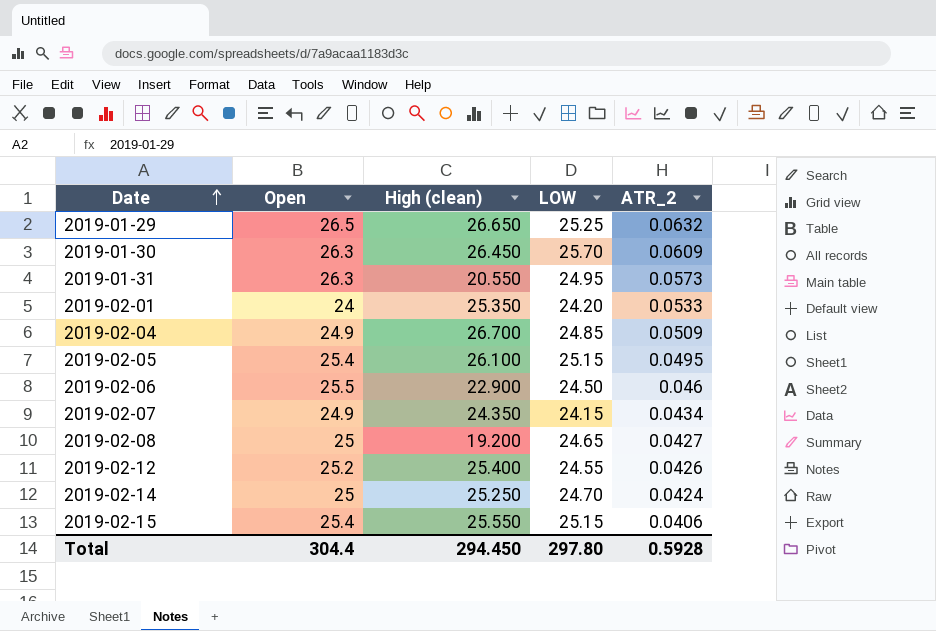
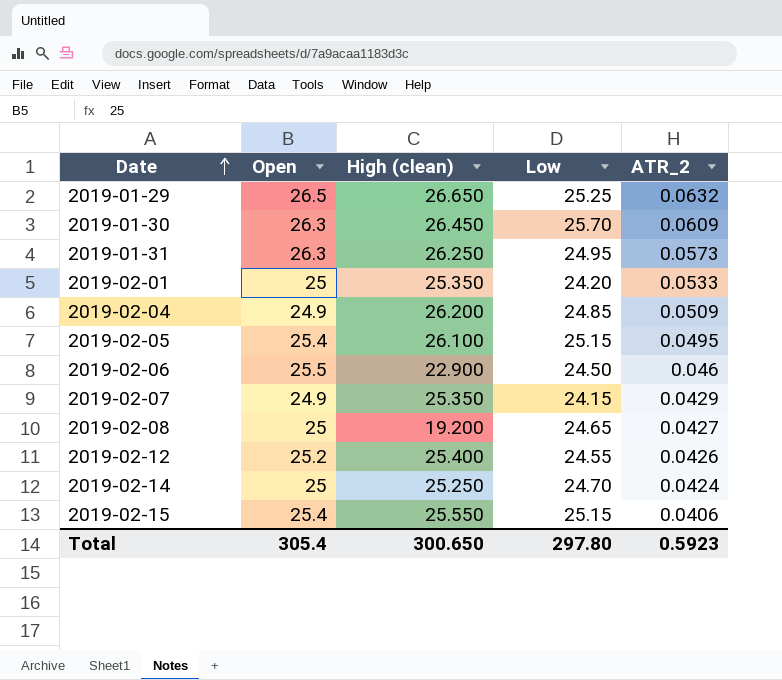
column name: LOW -> Low
2019-01-31 | High (clean): 20.550 -> 26.250
2019-02-01 | Open: 24 -> 25
2019-02-04 | High (clean): 26.700 -> 26.200
2019-02-07 | High (clean): 24.350 -> 25.350
2019-02-07 | ATR_2: 0.0434 -> 0.0429
Total | Open: 304.4 -> 305.4
Total | High (clean): 294.450 -> 300.650
Total | ATR_2: 0.5928 -> 0.5923

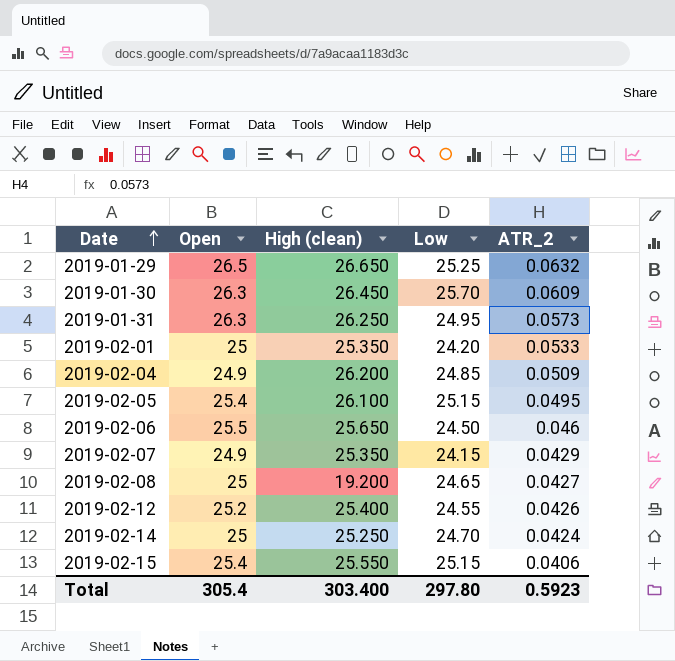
2019-02-06 | High (clean): 22.900 -> 25.650
Total | High (clean): 300.650 -> 303.400

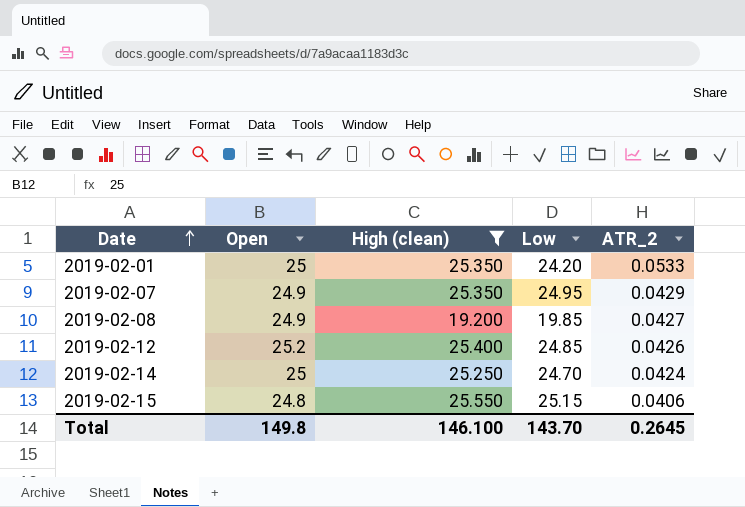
filter: none -> High (clean) <= 25.550
2019-02-07 | Low: 24.15 -> 24.95
2019-02-08 | Open: 25 -> 24.9
2019-02-08 | Low: 24.65 -> 19.85
2019-02-12 | Low: 24.55 -> 24.85
2019-02-15 | Open: 25.4 -> 24.8
Total | Open: 305.4 -> 149.8
Total | High (clean): 303.400 -> 146.100
Total | Low: 297.80 -> 143.70
Total | ATR_2: 0.5923 -> 0.2645

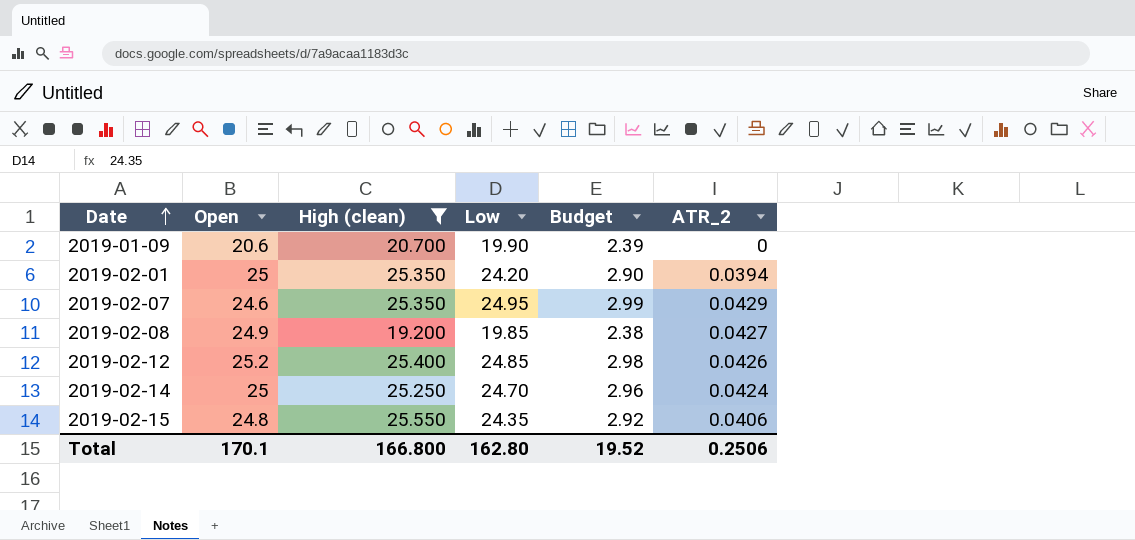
column Budget | formula: none -> [Low] * 0.12
row 2019-01-09: none -> 20.6 | 20.700 | 19.90 | 2.39 | 0
2019-02-01 | ATR_2: 0.0533 -> 0.0394
2019-02-07 | Open: 24.9 -> 24.6
2019-02-15 | Low: 25.15 -> 24.35
Total | Open: 149.8 -> 170.1
Total | High (clean): 146.100 -> 166.800
Total | Low: 143.70 -> 162.80
Total | ATR_2: 0.2645 -> 0.2506

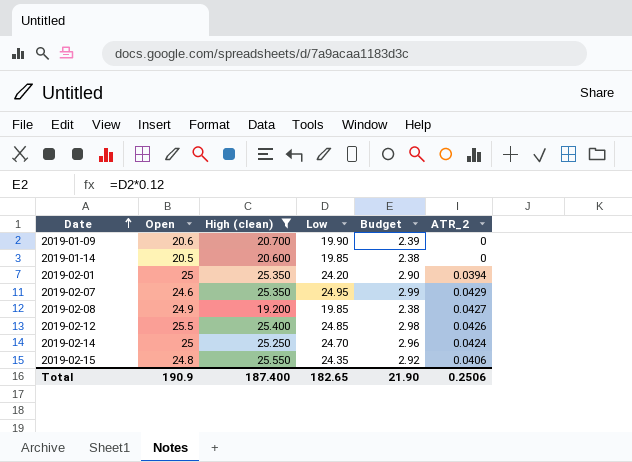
row 2019-01-14: none -> 20.5 | 20.600 | 19.85 | 2.38 | 0
2019-02-12 | Open: 25.2 -> 25.5
Total | Open: 170.1 -> 190.9
Total | High (clean): 166.800 -> 187.400
Total | Low: 162.80 -> 182.65
Total | Budget: 19.52 -> 21.90

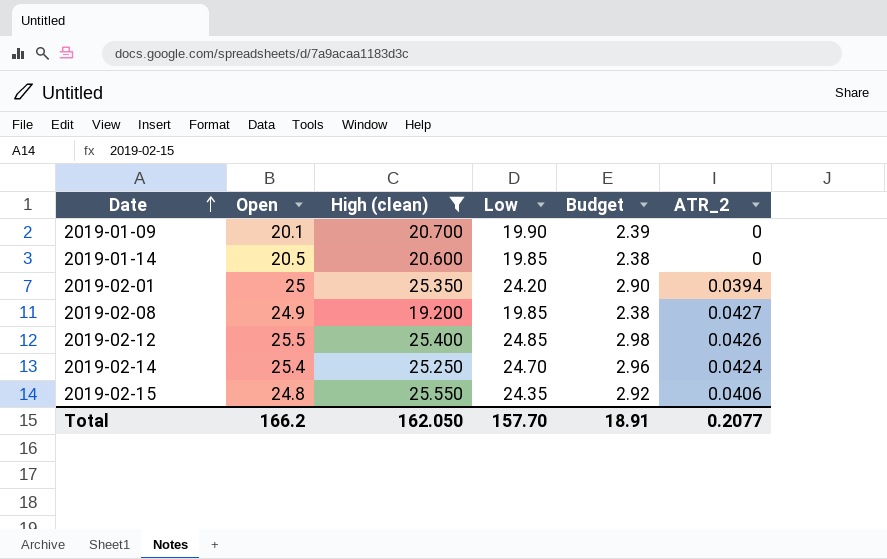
row 2019-02-07: 24.6 | 25.350 | 24.95 | 2.99 | 0.0429 -> none
2019-01-09 | Open: 20.6 -> 20.1
2019-02-14 | Open: 25 -> 25.4
Total | Open: 190.9 -> 166.2
Total | High (clean): 187.400 -> 162.050
Total | Low: 182.65 -> 157.70
Total | Budget: 21.90 -> 18.91
Total | ATR_2: 0.2506 -> 0.2077

